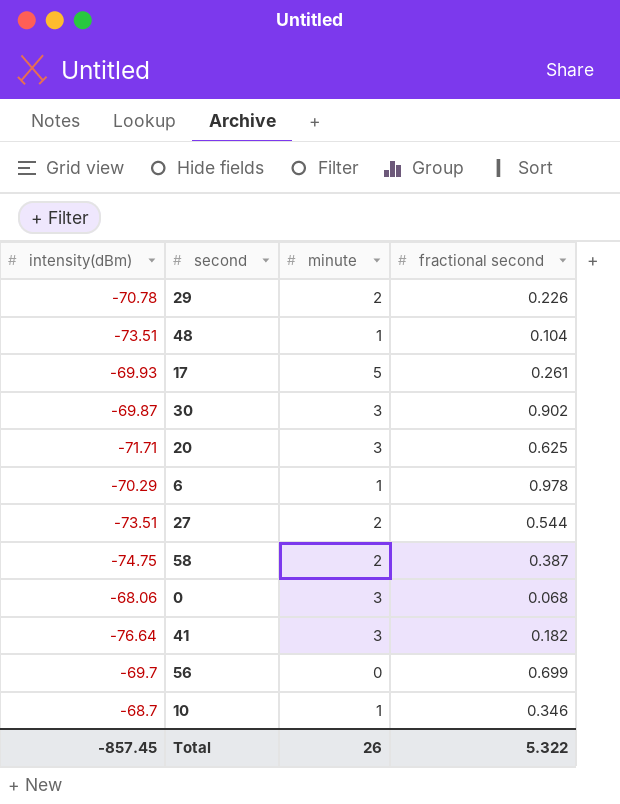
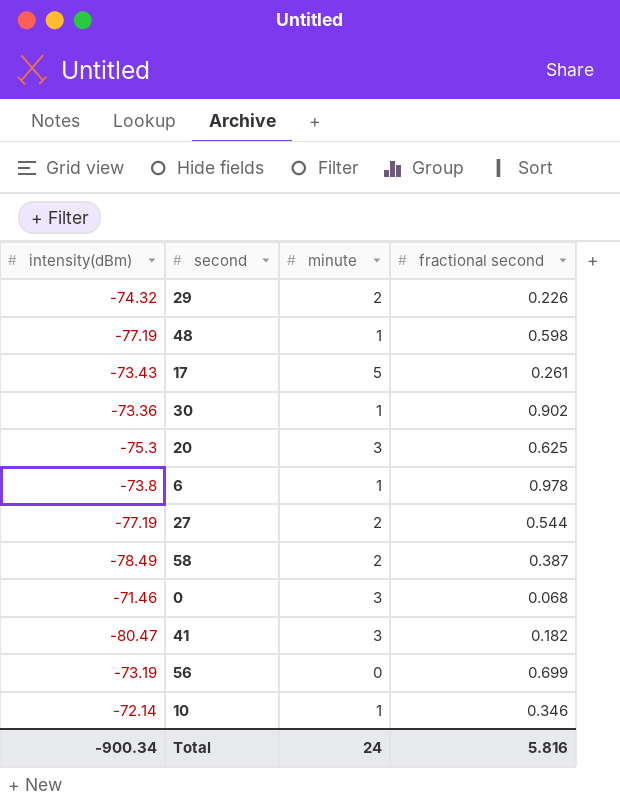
29 | intensity(dBm): -70.78 -> -74.32
48 | intensity(dBm): -73.51 -> -77.19
48 | fractional second: 0.104 -> 0.598
17 | intensity(dBm): -69.93 -> -73.43
30 | intensity(dBm): -69.87 -> -73.36
30 | minute: 3 -> 1
20 | intensity(dBm): -71.71 -> -75.3
6 | intensity(dBm): -70.29 -> -73.8
27 | intensity(dBm): -73.51 -> -77.19
58 | intensity(dBm): -74.75 -> -78.49
0 | intensity(dBm): -68.06 -> -71.46
41 | intensity(dBm): -76.64 -> -80.47
56 | intensity(dBm): -69.7 -> -73.19
10 | intensity(dBm): -68.7 -> -72.14
Total | intensity(dBm): -857.45 -> -900.34
Total | minute: 26 -> 24
Total | fractional second: 5.322 -> 5.816

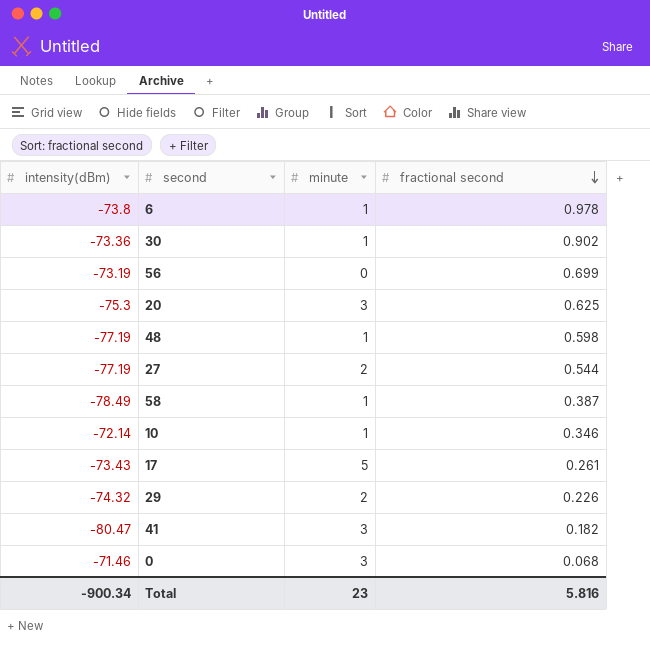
row order: none -> fractional second descending
58 | minute: 2 -> 1
Total | minute: 24 -> 23

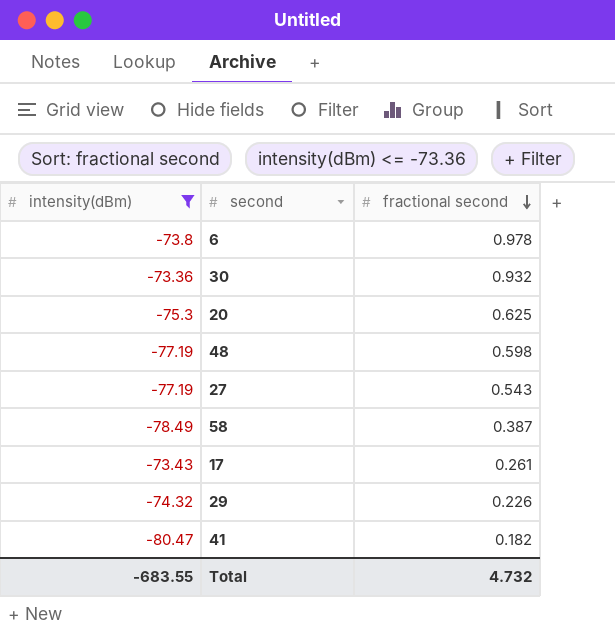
filter: none -> intensity(dBm) <= -73.36
column minute | position: 3 -> none
30 | fractional second: 0.902 -> 0.932
27 | fractional second: 0.544 -> 0.543
Total | intensity(dBm): -900.34 -> -683.55
Total | fractional second: 5.816 -> 4.732

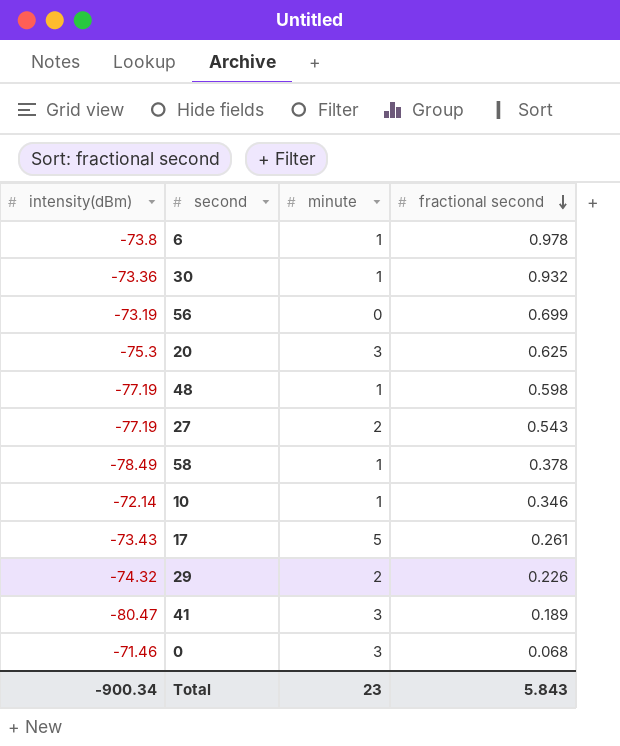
filter: intensity(dBm) <= -73.36 -> none
column minute | position: none -> 3
58 | fractional second: 0.387 -> 0.378
41 | fractional second: 0.182 -> 0.189
Total | intensity(dBm): -683.55 -> -900.34
Total | fractional second: 4.732 -> 5.843

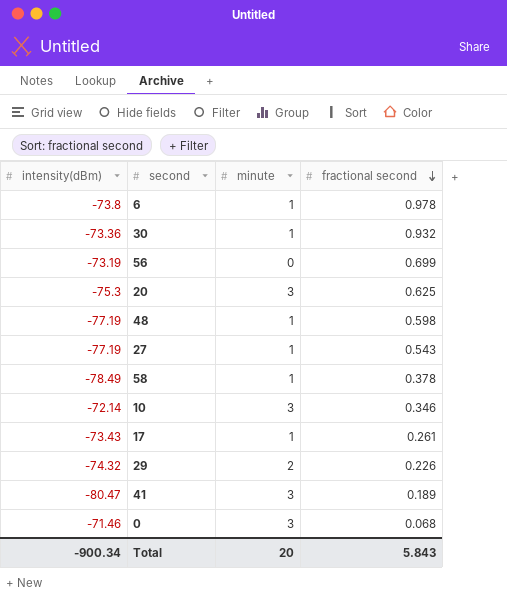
27 | minute: 2 -> 1
10 | minute: 1 -> 3
17 | minute: 5 -> 1
Total | minute: 23 -> 20

